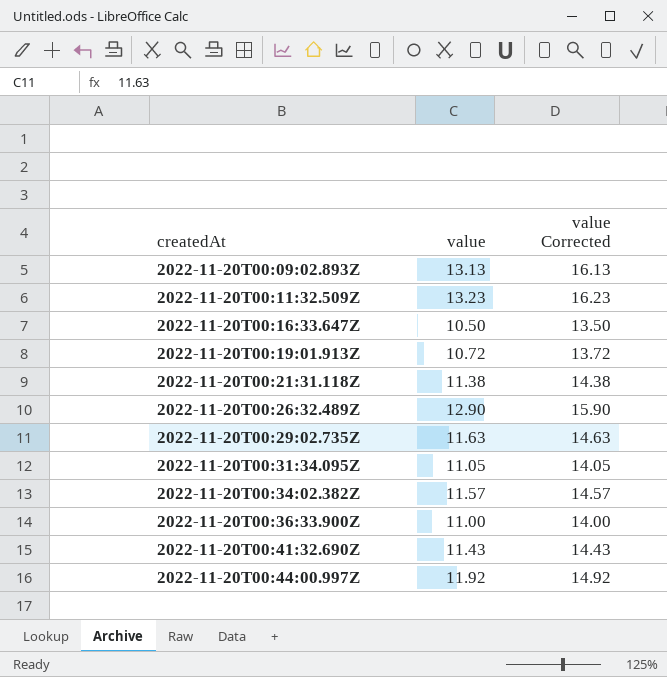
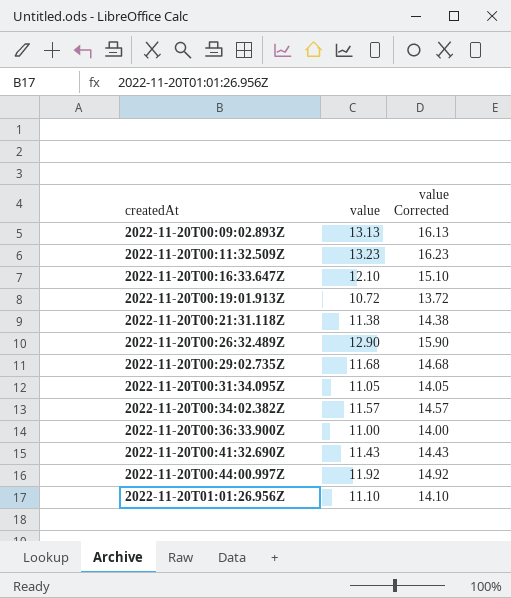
2022-11-20T00:16:33.647Z | value: 10.50 -> 12.10
2022-11-20T00:16:33.647Z | value Corrected: 13.50 -> 15.10
2022-11-20T00:29:02.735Z | value: 11.63 -> 11.68
2022-11-20T00:29:02.735Z | value Corrected: 14.63 -> 14.68
row 2022-11-20T01:01:26.956Z: none -> 11.10 | 14.10

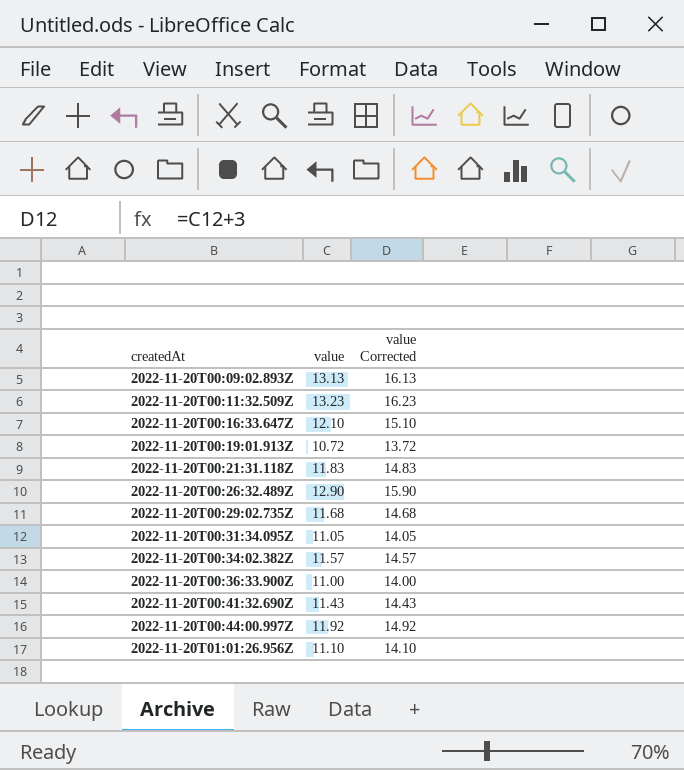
2022-11-20T00:21:31.118Z | value: 11.38 -> 11.83
2022-11-20T00:21:31.118Z | value Corrected: 14.38 -> 14.83

